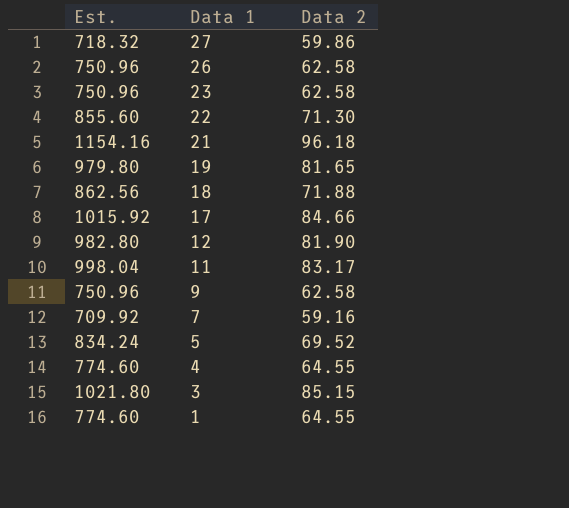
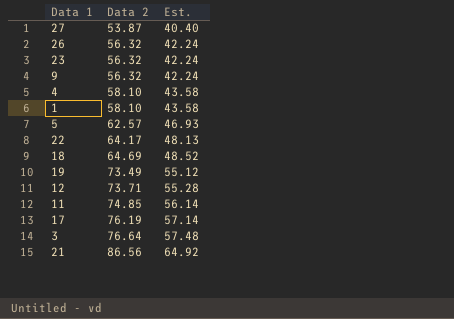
row order: Data 1 descending -> Data 2 ascending
column Est. | formula: [Data 2] * 12 -> [Data 2] * 0.75
column Est. | position: 1 -> 3
row 7: 709.92 | 59.16 -> none
27 | Data 2: 59.86 -> 53.87
26 | Data 2: 62.58 -> 56.32
23 | Data 2: 62.58 -> 56.32
9 | Data 2: 62.58 -> 56.32
4 | Data 2: 64.55 -> 58.10
1 | Data 2: 64.55 -> 58.10
5 | Data 2: 69.52 -> 62.57
22 | Data 2: 71.30 -> 64.17
18 | Data 2: 71.88 -> 64.69
19 | Data 2: 81.65 -> 73.49
12 | Data 2: 81.90 -> 73.71
11 | Data 2: 83.17 -> 74.85
17 | Data 2: 84.66 -> 76.19
3 | Data 2: 85.15 -> 76.64
21 | Data 2: 96.18 -> 86.56

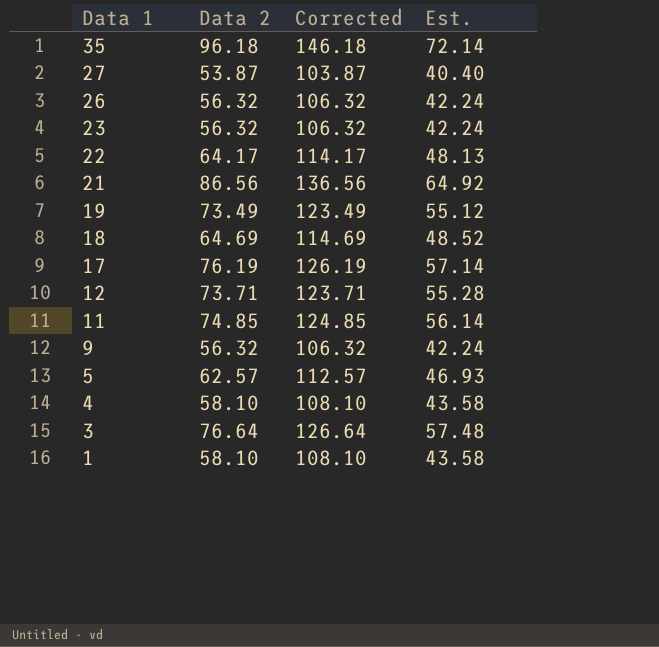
row order: Data 2 ascending -> Data 1 descending
column Corrected | formula: none -> [Data 2] + 50
row 35: none -> 96.18 | 146.18 | 72.14

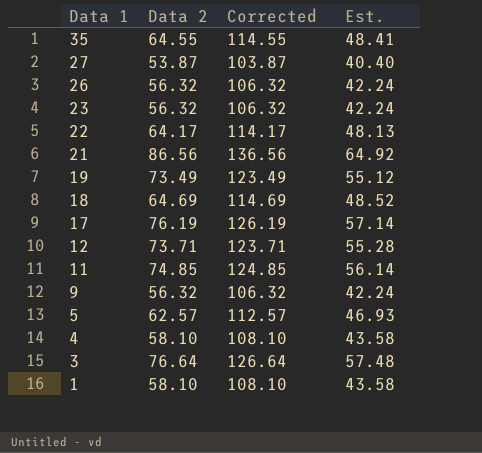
35 | Data 2: 96.18 -> 64.55
35 | Corrected: 146.18 -> 114.55
35 | Est.: 72.14 -> 48.41

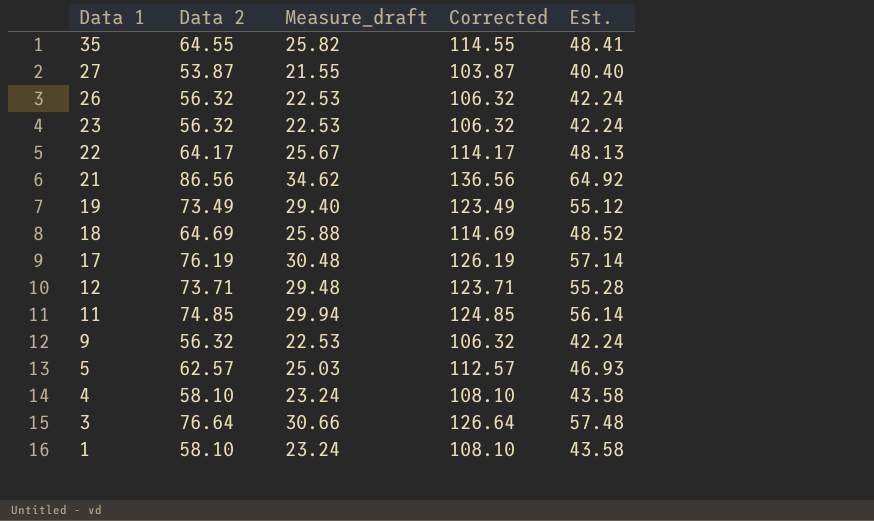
column Measure_draft | formula: none -> [Data 2] * 0.4

